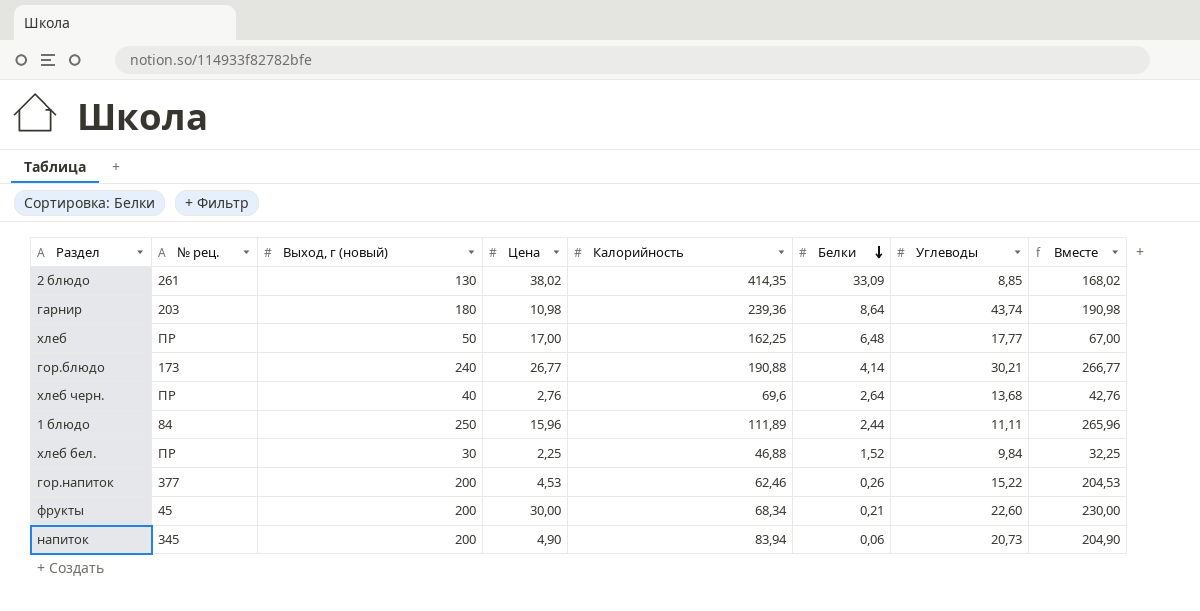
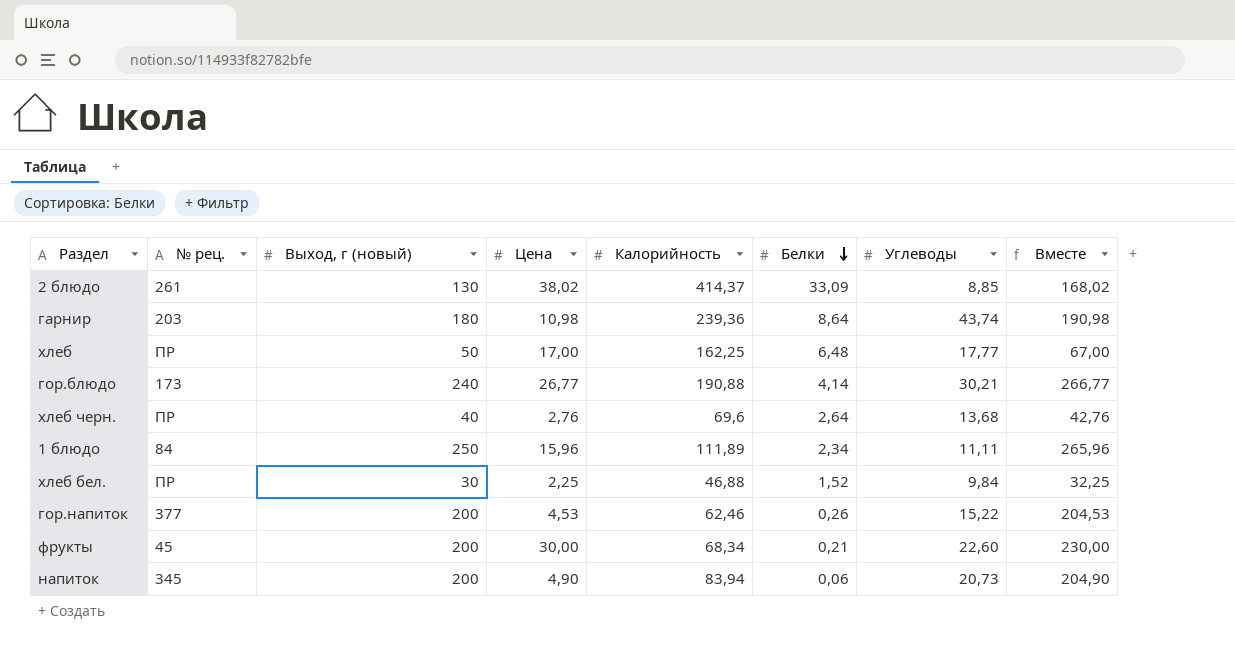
2 блюдо | Калорийность: 414,35 -> 414,37
1 блюдо | Белки: 2,44 -> 2,34

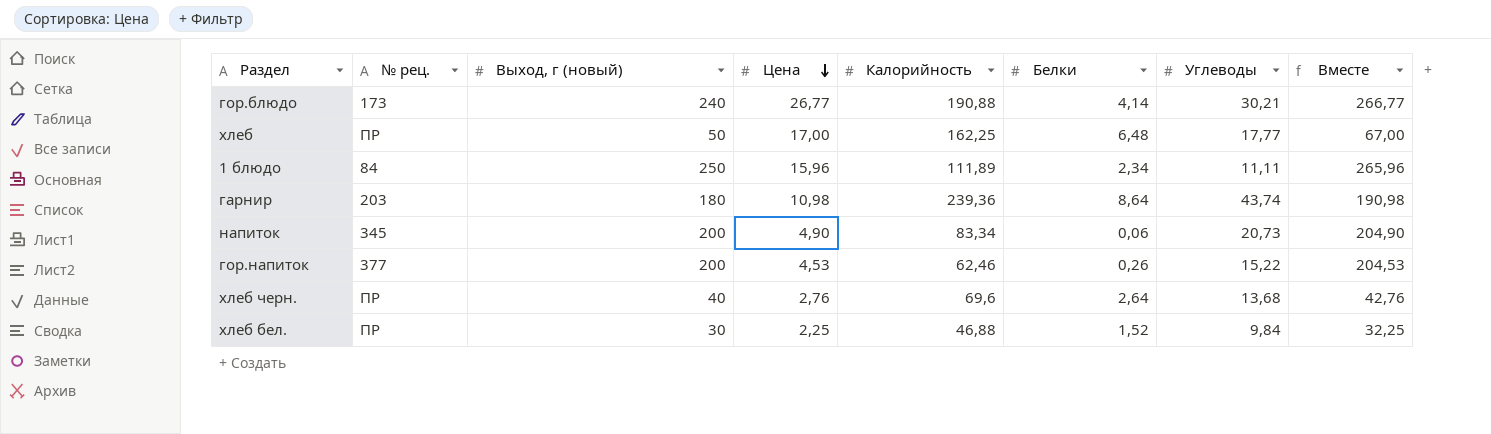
row order: Белки descending -> Цена descending
row 2 блюдо: 261 | 130 | 38,02 | 414,37 | 33,09 | 8,85 | 168,02 -> none
row фрукты: 45 | 200 | 30,00 | 68,34 | 0,21 | 22,60 | 230,00 -> none
напиток | Калорийность: 83,94 -> 83,34

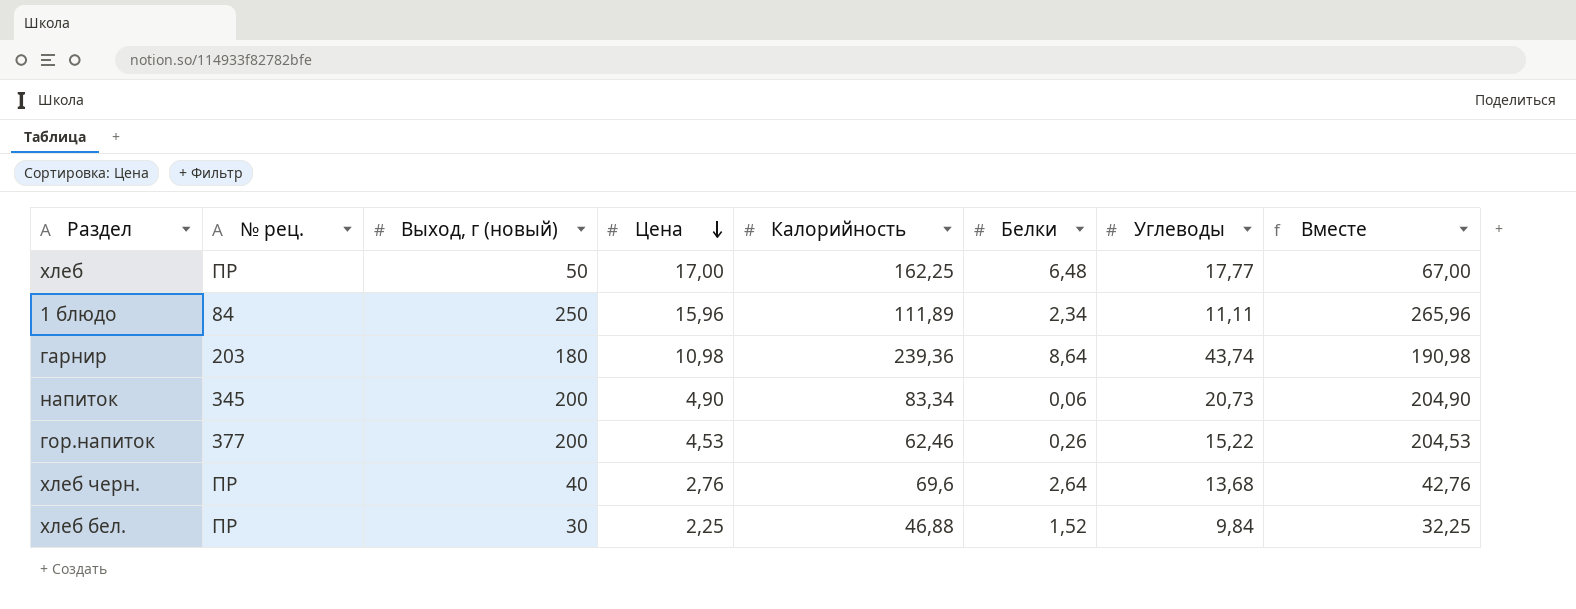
row гор.блюдо: 173 | 240 | 26,77 | 190,88 | 4,14 | 30,21 | 266,77 -> none

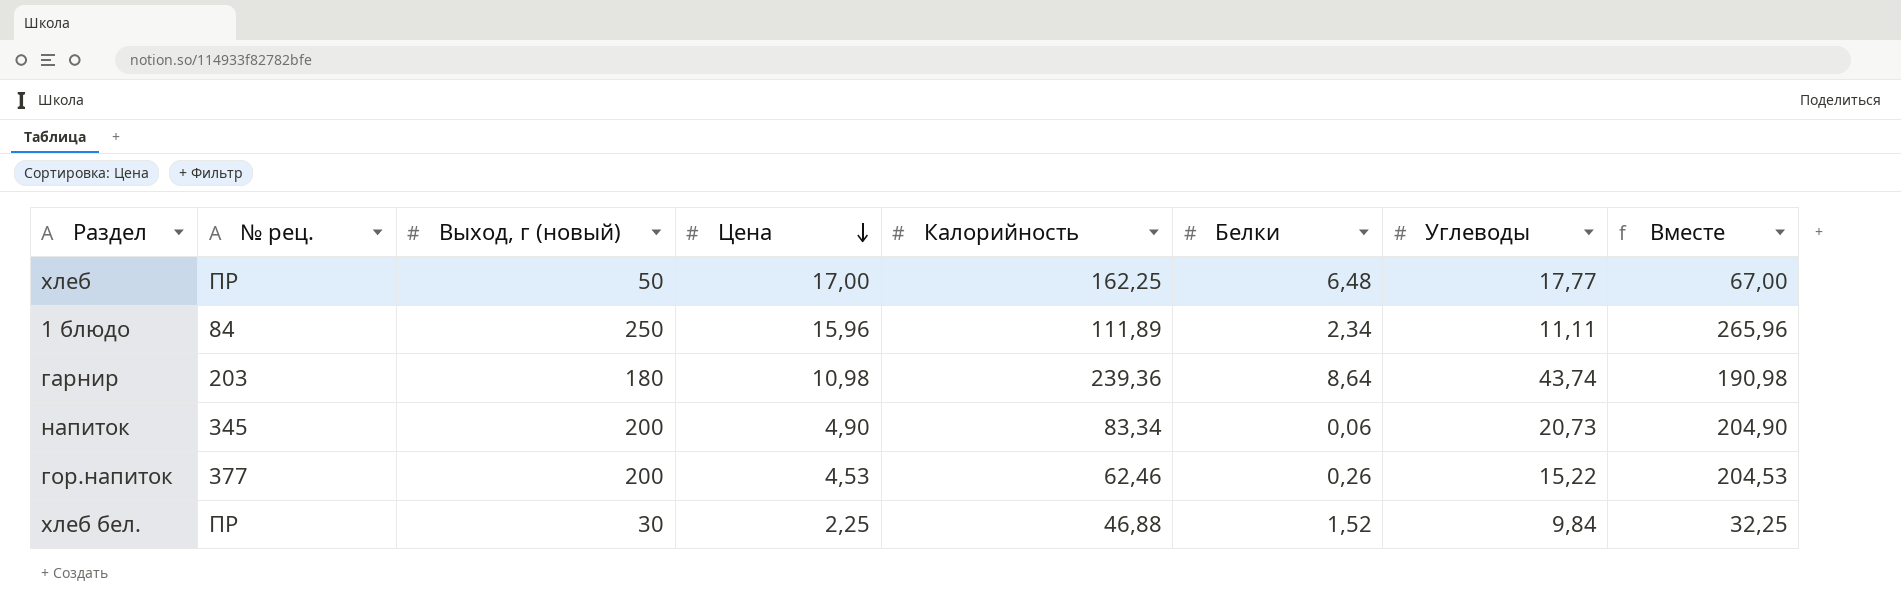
row хлеб черн.: ПР | 40 | 2,76 | 69,6 | 2,64 | 13,68 | 42,76 -> none

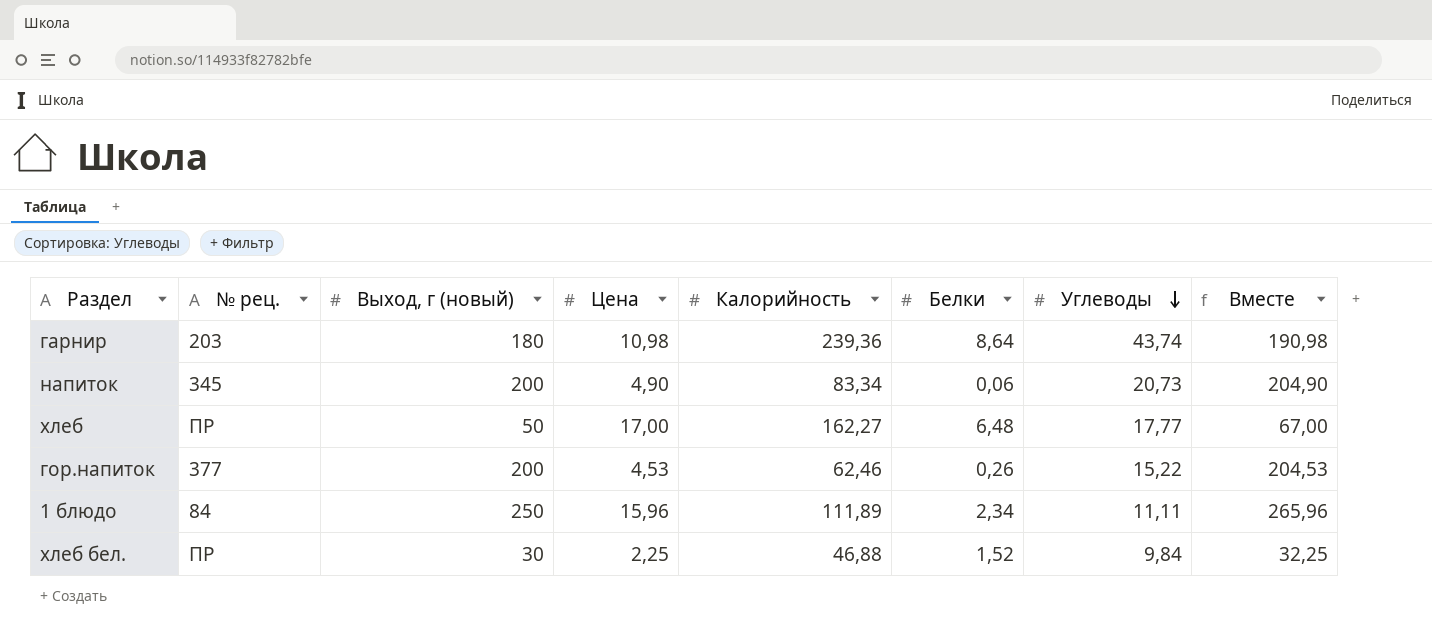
row order: Цена descending -> Углеводы descending
хлеб | Калорийность: 162,25 -> 162,27

